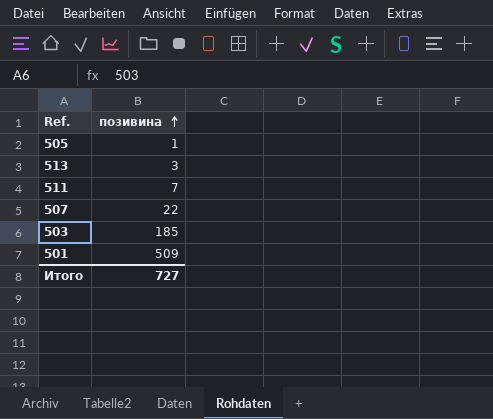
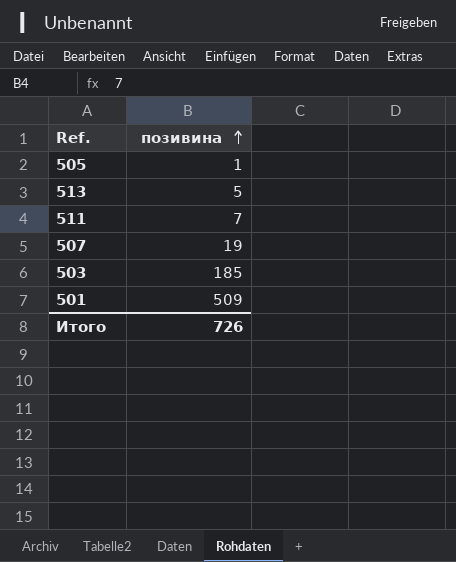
513 | позивина: 3 -> 5
507 | позивина: 22 -> 19
Итого | позивина: 727 -> 726

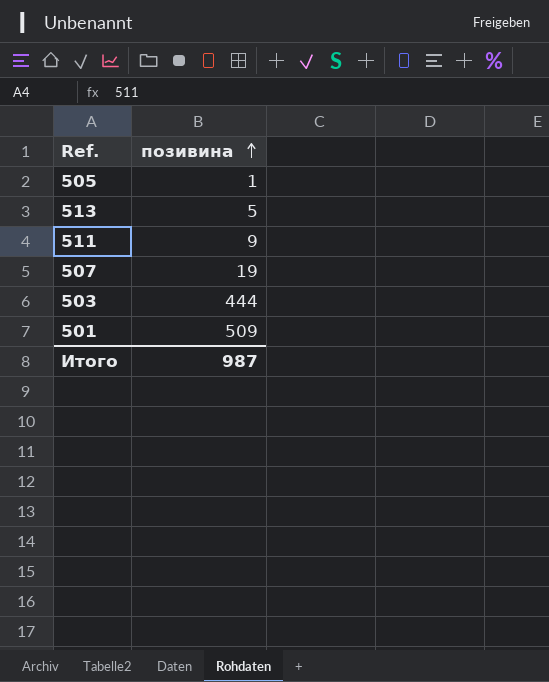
511 | позивина: 7 -> 9
503 | позивина: 185 -> 444
Итого | позивина: 726 -> 987

